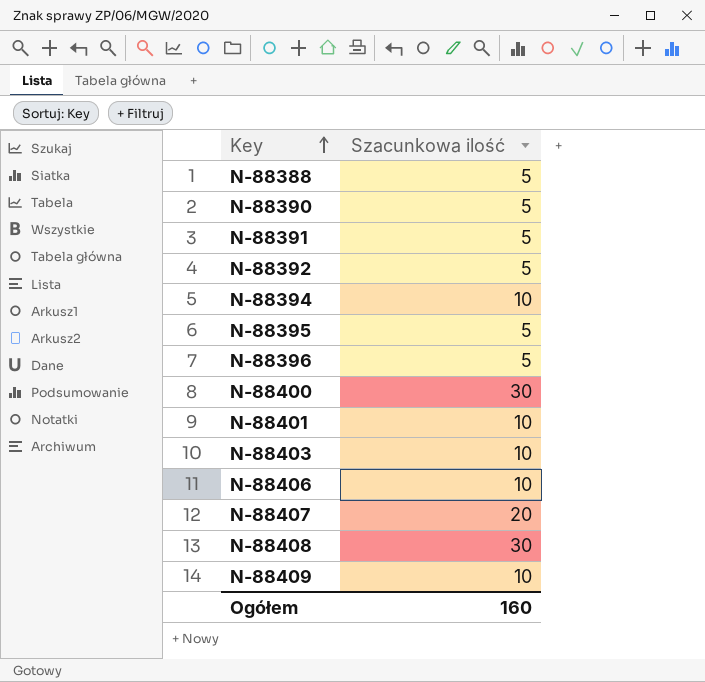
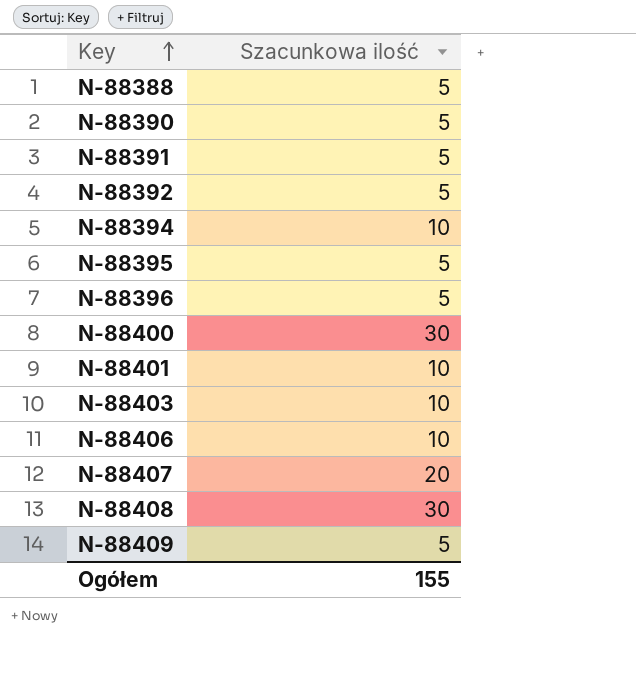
N-88409 | Szacunkowa ilość: 10 -> 5
Ogółem | Szacunkowa ilość: 160 -> 155

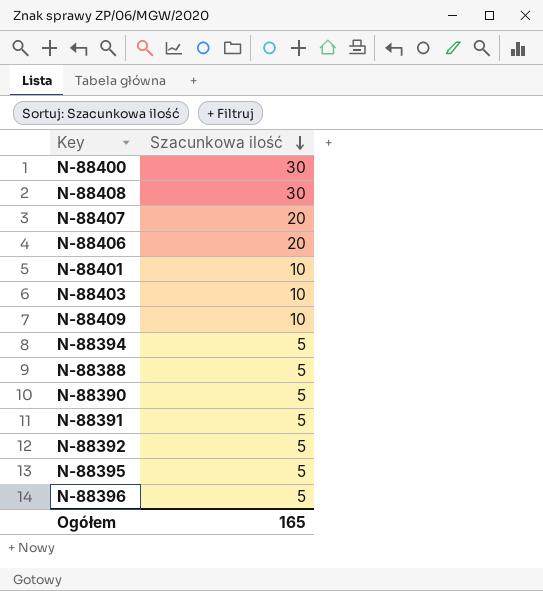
row order: Key ascending -> Szacunkowa ilość descending
N-88406 | Szacunkowa ilość: 10 -> 20
N-88409 | Szacunkowa ilość: 5 -> 10
N-88394 | Szacunkowa ilość: 10 -> 5
Ogółem | Szacunkowa ilość: 155 -> 165

